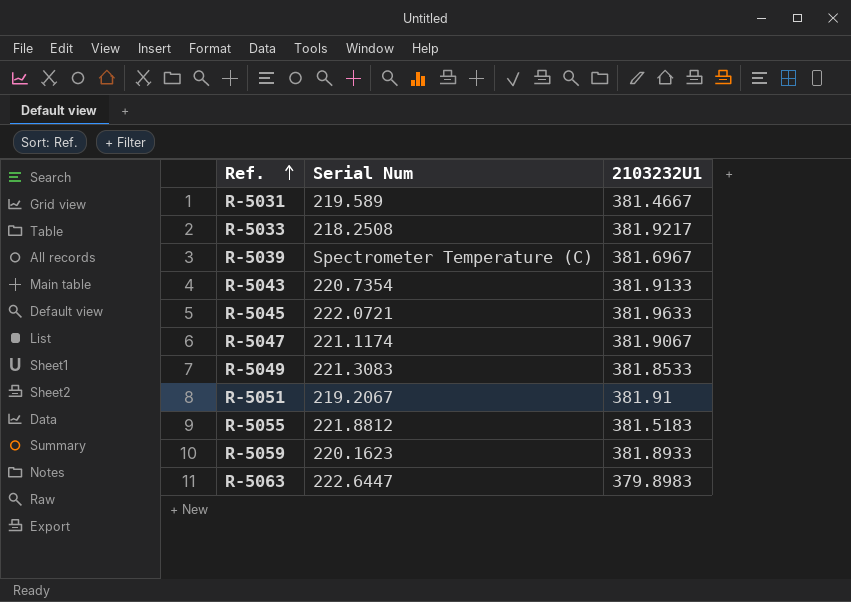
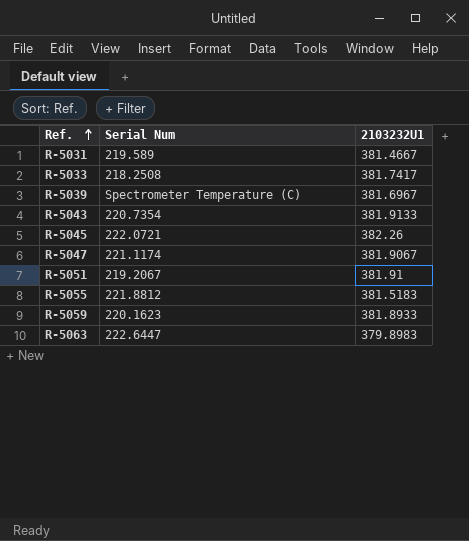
row R-5049: 221.3083 | 381.8533 -> none
R-5033 | 2103232U1: 381.9217 -> 381.7417
R-5045 | 2103232U1: 381.9633 -> 382.26

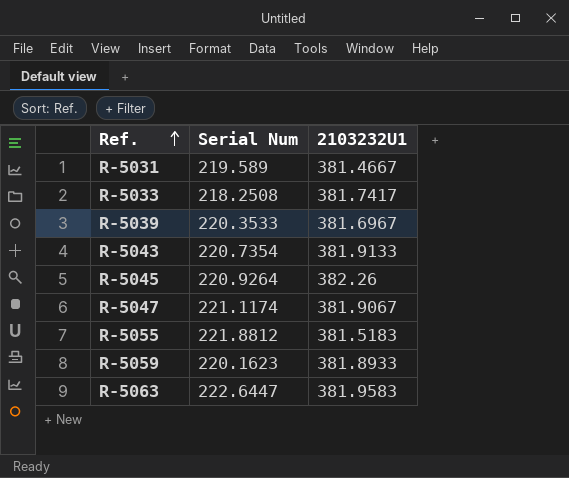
row R-5051: 219.2067 | 381.91 -> none
R-5039 | Serial Num: Spectrometer Temperature (C) -> 220.3533
R-5045 | Serial Num: 222.0721 -> 220.9264
R-5063 | 2103232U1: 379.8983 -> 381.9583

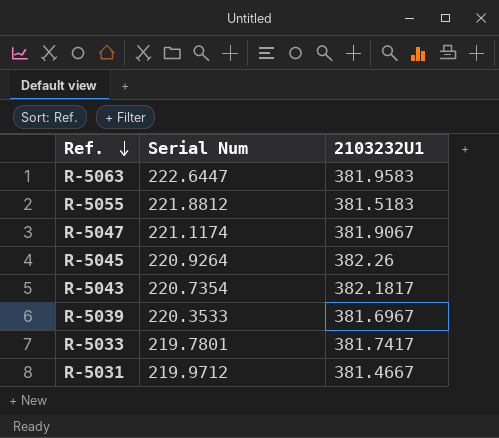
row order: Ref. ascending -> Ref. descending
row R-5059: 220.1623 | 381.8933 -> none
R-5043 | 2103232U1: 381.9133 -> 382.1817
R-5033 | Serial Num: 218.2508 -> 219.7801
R-5031 | Serial Num: 219.589 -> 219.9712

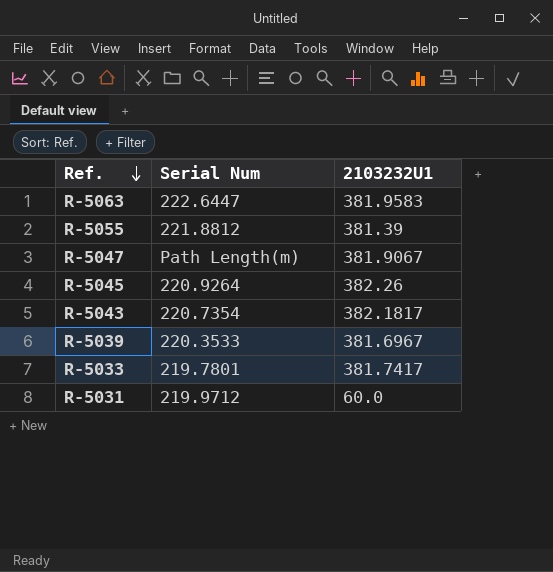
R-5055 | 2103232U1: 381.5183 -> 381.39
R-5047 | Serial Num: 221.1174 -> Path Length(m)
R-5031 | 2103232U1: 381.4667 -> 60.0

